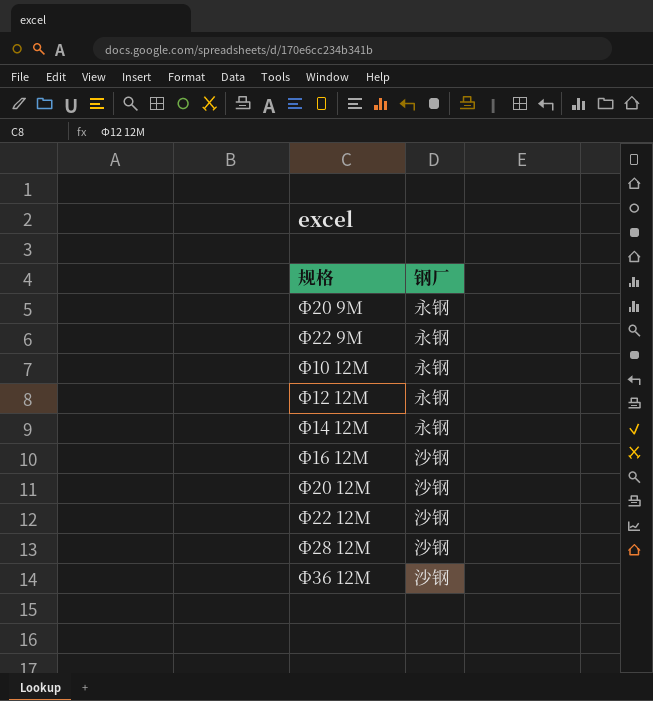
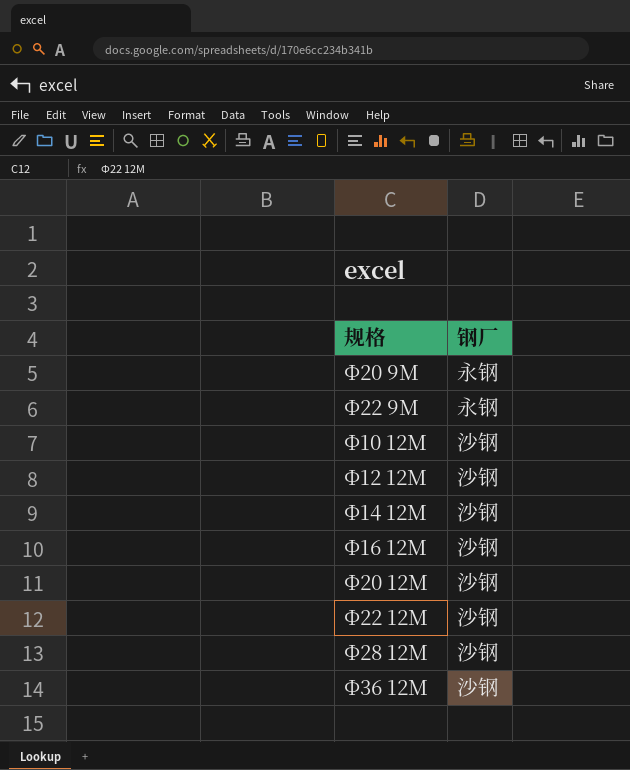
Φ10 12M | 钢厂: 永钢 -> 沙钢
Φ12 12M | 钢厂: 永钢 -> 沙钢
Φ14 12M | 钢厂: 永钢 -> 沙钢

